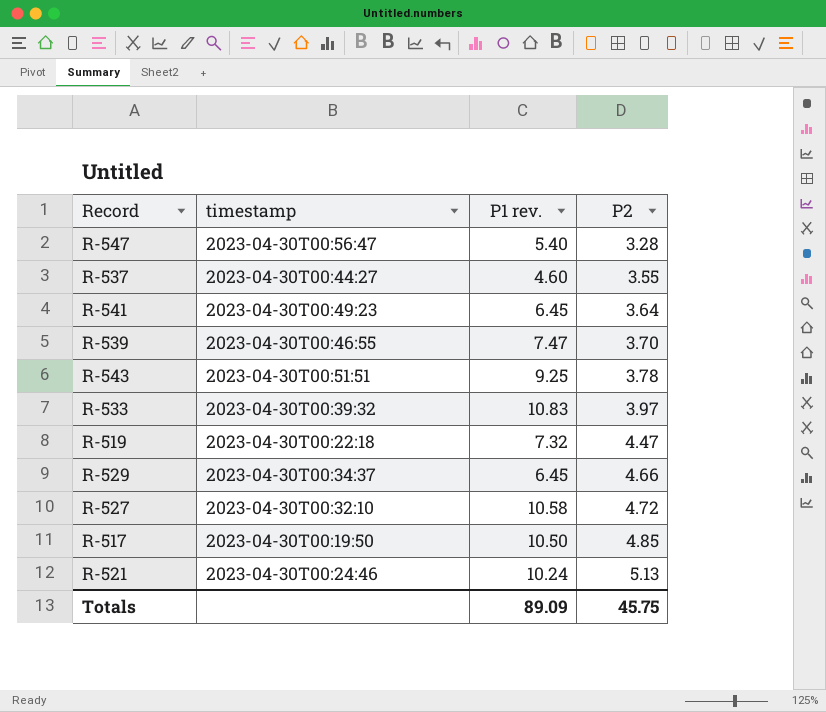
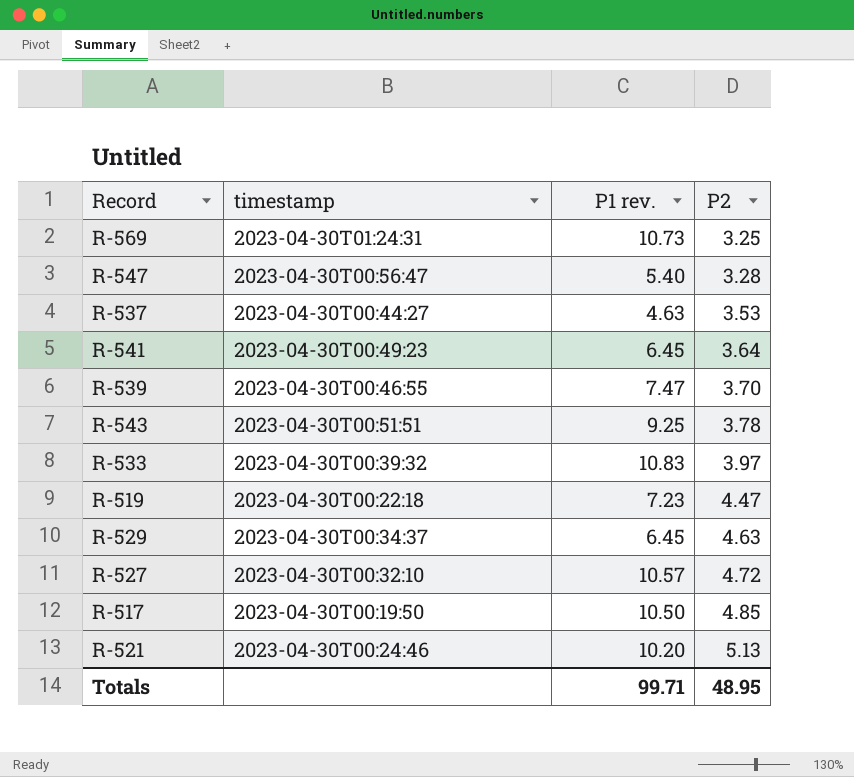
row R-569: none -> 2023-04-30T01:24:31 | 10.73 | 3.25
R-537 | P1 rev.: 4.60 -> 4.63
R-537 | P2: 3.55 -> 3.53
R-519 | P1 rev.: 7.32 -> 7.23
R-529 | P2: 4.66 -> 4.63
R-527 | P1 rev.: 10.58 -> 10.57
R-521 | P1 rev.: 10.24 -> 10.20
Totals | P1 rev.: 89.09 -> 99.71
Totals | P2: 45.75 -> 48.95

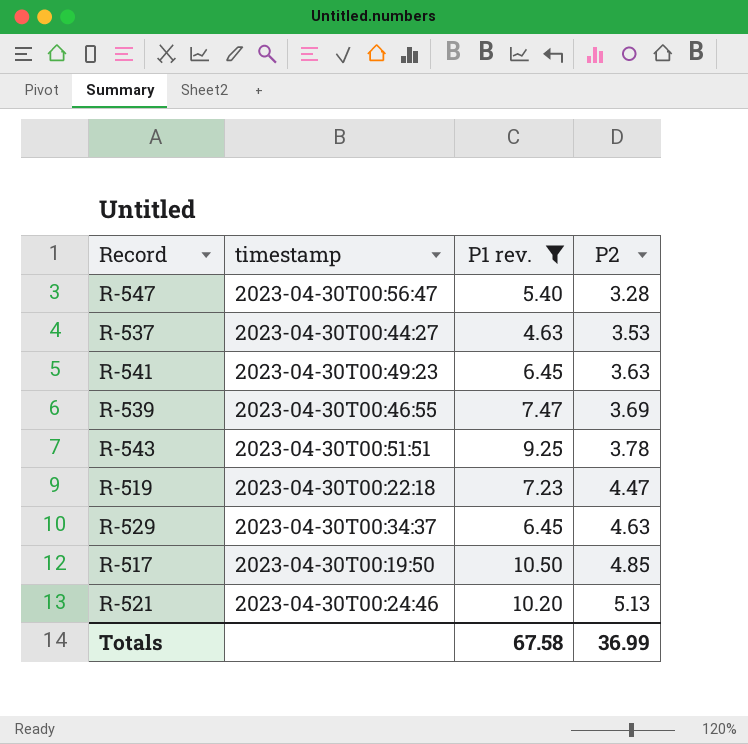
filter: none -> P1 rev. <= 10.50
R-541 | P2: 3.64 -> 3.63
R-539 | P2: 3.70 -> 3.69
Totals | P1 rev.: 99.71 -> 67.58
Totals | P2: 48.95 -> 36.99

